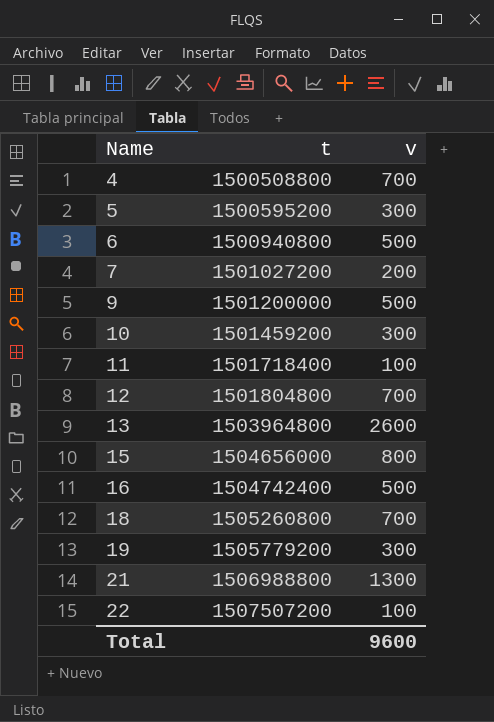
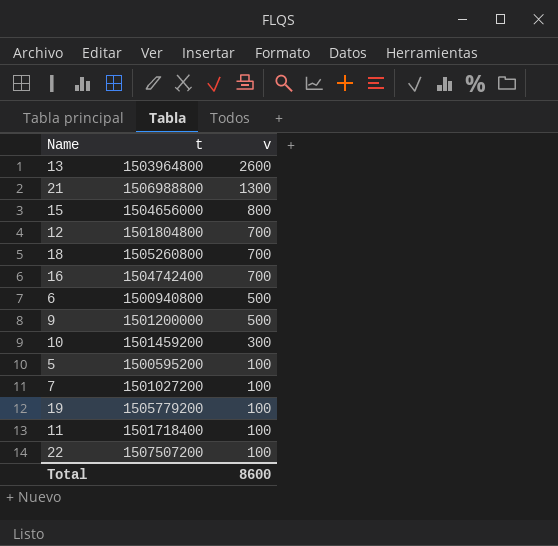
row order: Name ascending -> v descending
row 4: 1500508800 | 700 -> none
16 | v: 500 -> 700
5 | v: 300 -> 100
7 | v: 200 -> 100
19 | v: 300 -> 100
Total | v: 9600 -> 8600

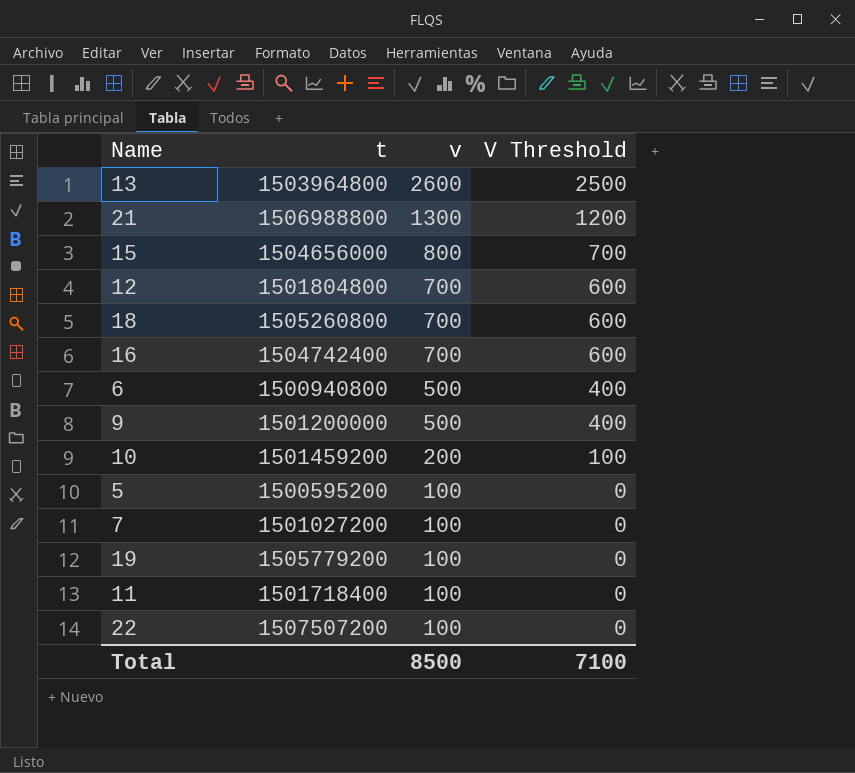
column V Threshold | formula: none -> [v] - 100
10 | v: 300 -> 200
Total | v: 8600 -> 8500

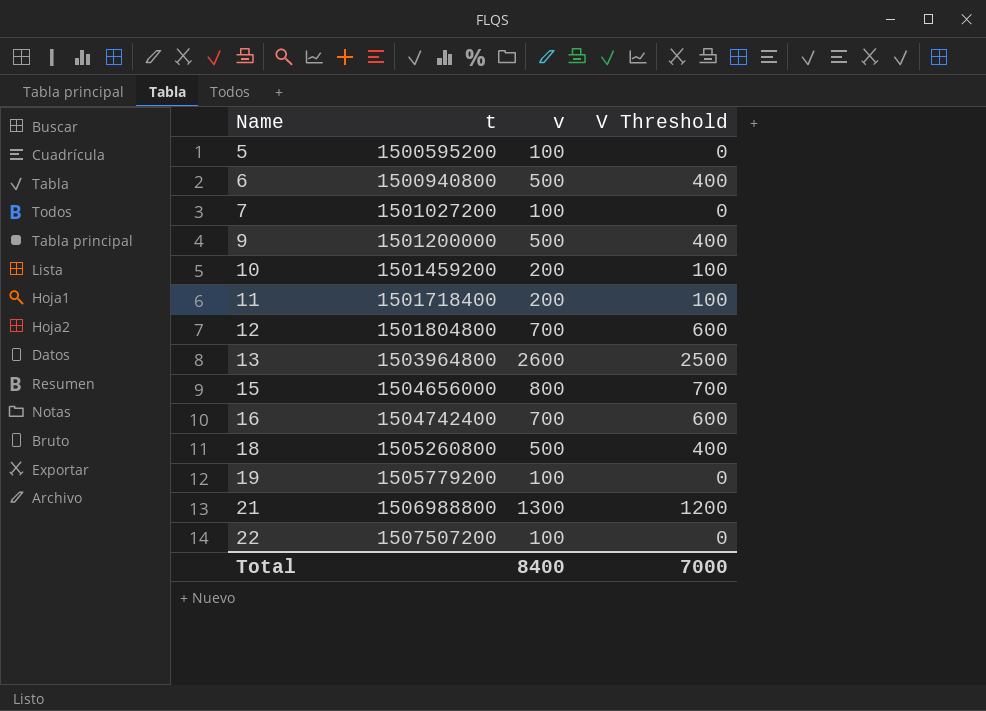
row order: v descending -> Name ascending
11 | v: 100 -> 200
11 | V Threshold: 0 -> 100
18 | v: 700 -> 500
18 | V Threshold: 600 -> 400
Total | v: 8500 -> 8400
Total | V Threshold: 7100 -> 7000

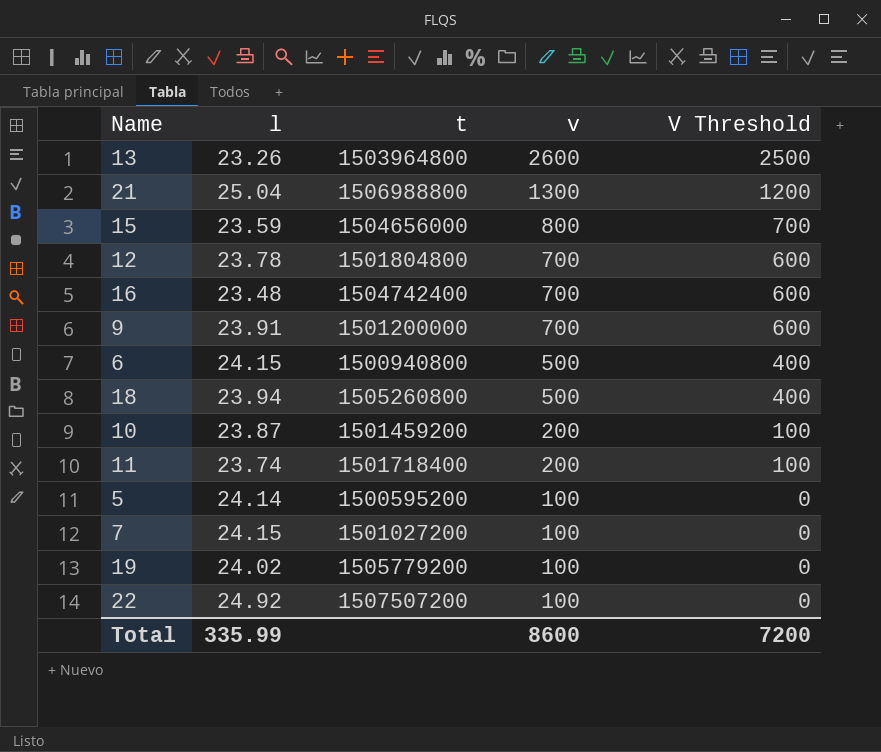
row order: Name ascending -> v descending
column l | position: none -> 2
9 | v: 500 -> 700
9 | V Threshold: 400 -> 600
Total | v: 8400 -> 8600
Total | V Threshold: 7000 -> 7200

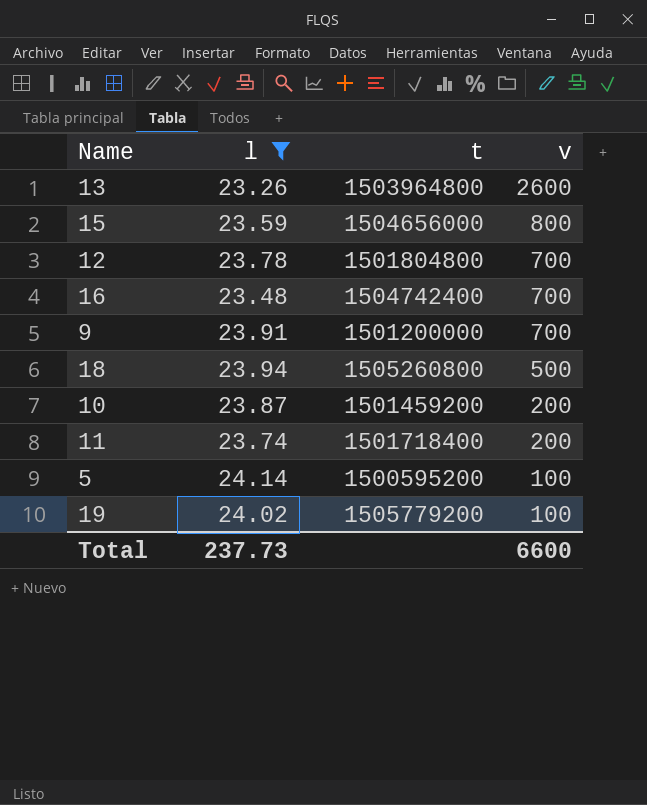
filter: none -> l <= 24.14
column V Threshold | formula: [v] - 100 -> none
Total | l: 335.99 -> 237.73
Total | v: 8600 -> 6600

